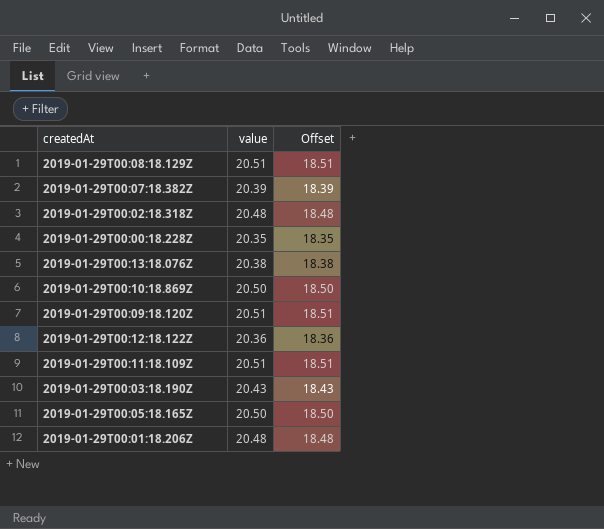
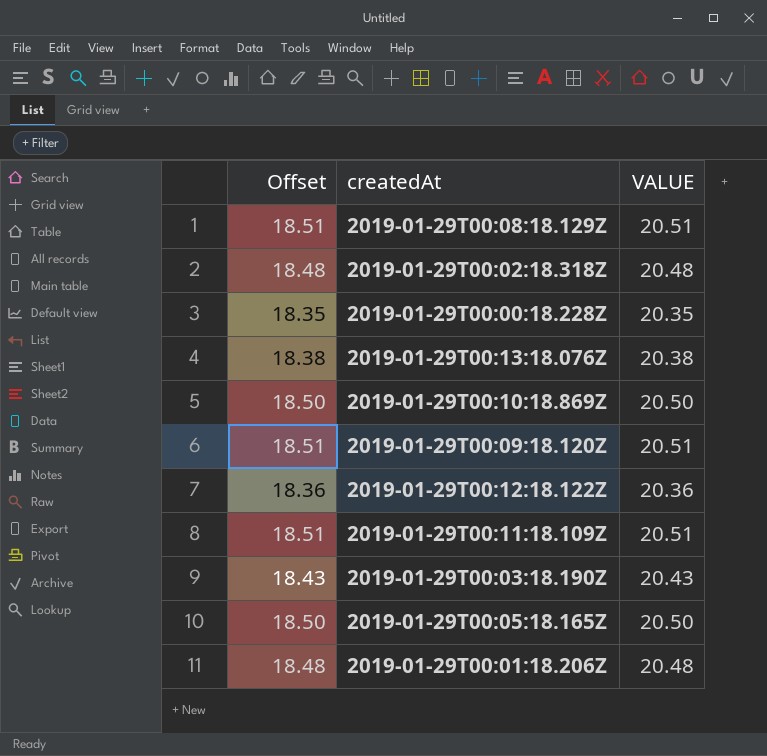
column Offset | position: 3 -> 1
column name: value -> VALUE
row 2019-01-29T00:07:18.382Z: 20.39 | 18.39 -> none

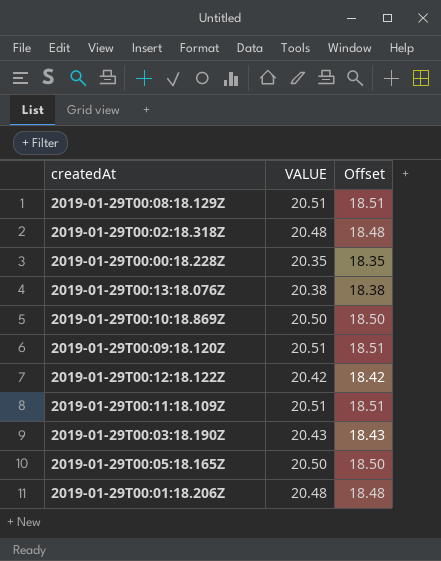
column Offset | position: 1 -> 3
2019-01-29T00:12:18.122Z | VALUE: 20.36 -> 20.42
2019-01-29T00:12:18.122Z | Offset: 18.36 -> 18.42

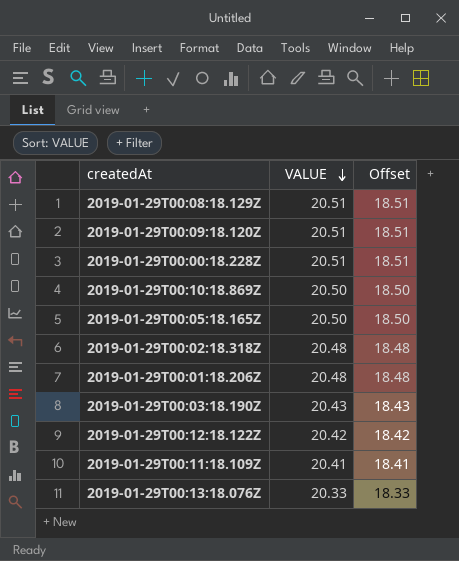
row order: none -> VALUE descending
2019-01-29T00:00:18.228Z | VALUE: 20.35 -> 20.51
2019-01-29T00:00:18.228Z | Offset: 18.35 -> 18.51
2019-01-29T00:11:18.109Z | VALUE: 20.51 -> 20.41
2019-01-29T00:11:18.109Z | Offset: 18.51 -> 18.41
2019-01-29T00:13:18.076Z | VALUE: 20.38 -> 20.33
2019-01-29T00:13:18.076Z | Offset: 18.38 -> 18.33

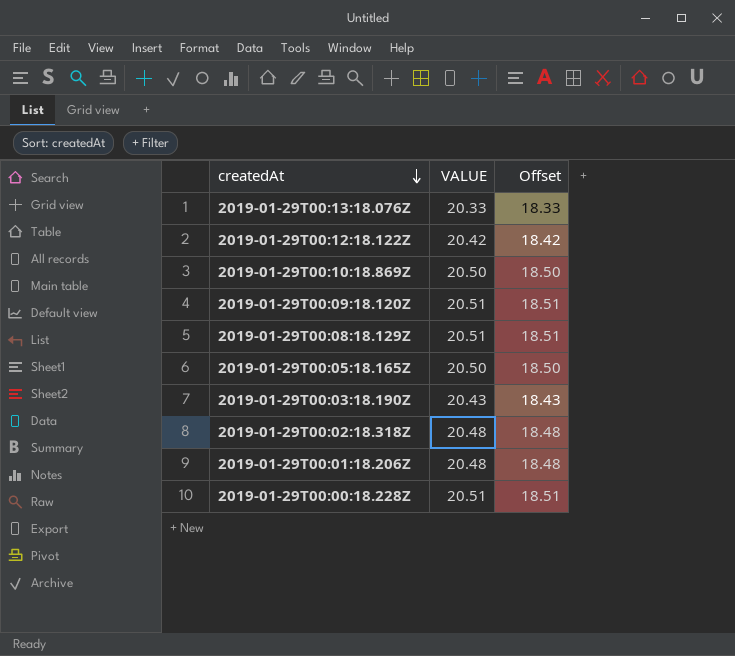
row order: VALUE descending -> createdAt descending
row 2019-01-29T00:11:18.109Z: 20.41 | 18.41 -> none

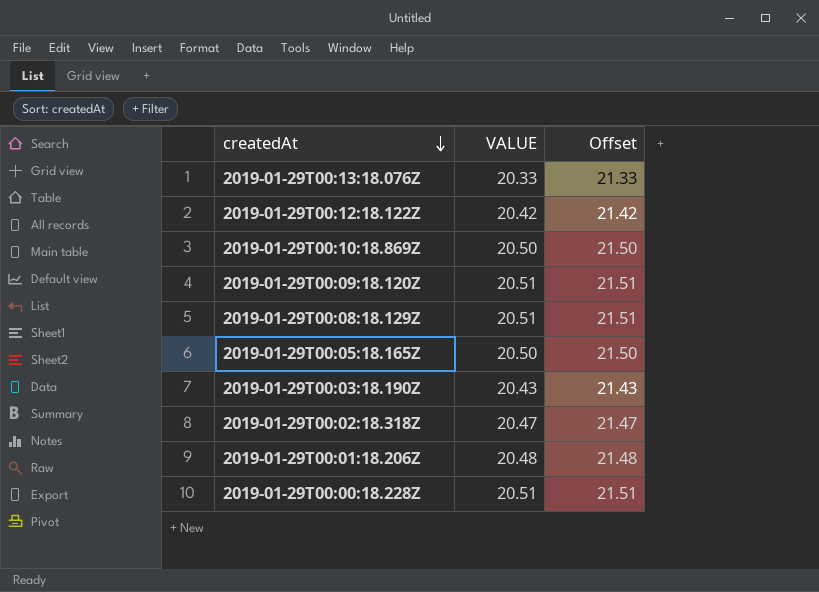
column Offset | formula: [VALUE] - 2 -> [VALUE] + 1
2019-01-29T00:02:18.318Z | VALUE: 20.48 -> 20.47

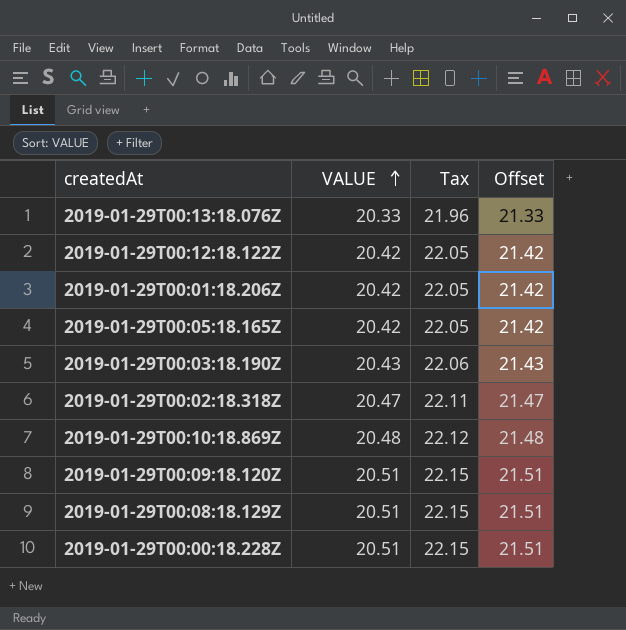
row order: createdAt descending -> VALUE ascending
column Tax | formula: none -> [VALUE] * 1.08
2019-01-29T00:01:18.206Z | VALUE: 20.48 -> 20.42
2019-01-29T00:01:18.206Z | Offset: 21.48 -> 21.42
2019-01-29T00:05:18.165Z | VALUE: 20.50 -> 20.42
2019-01-29T00:05:18.165Z | Offset: 21.50 -> 21.42
2019-01-29T00:10:18.869Z | VALUE: 20.50 -> 20.48
2019-01-29T00:10:18.869Z | Offset: 21.50 -> 21.48

